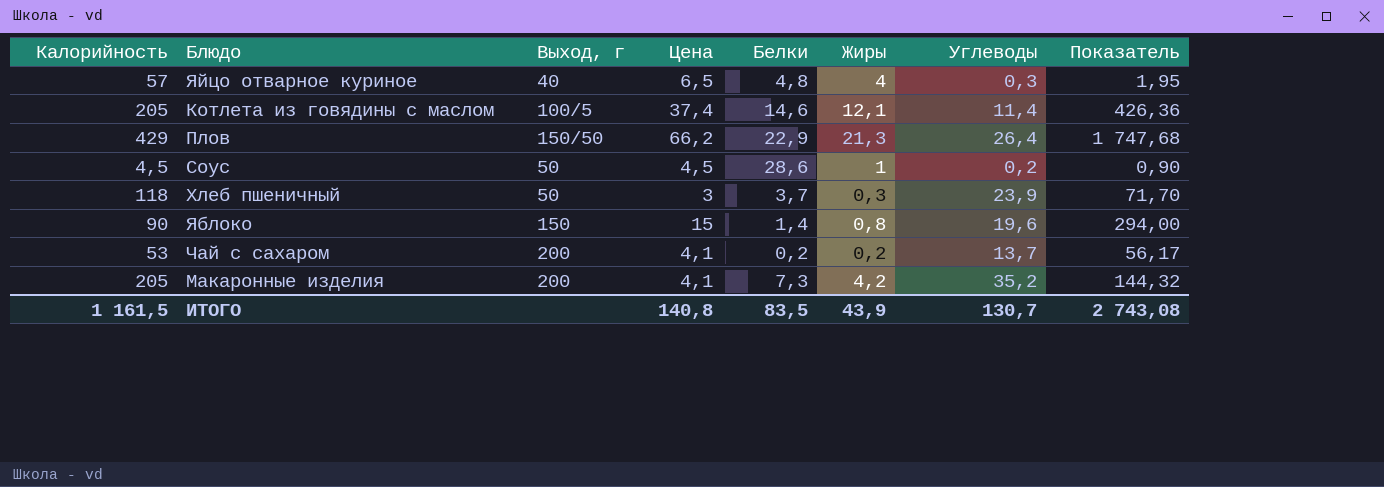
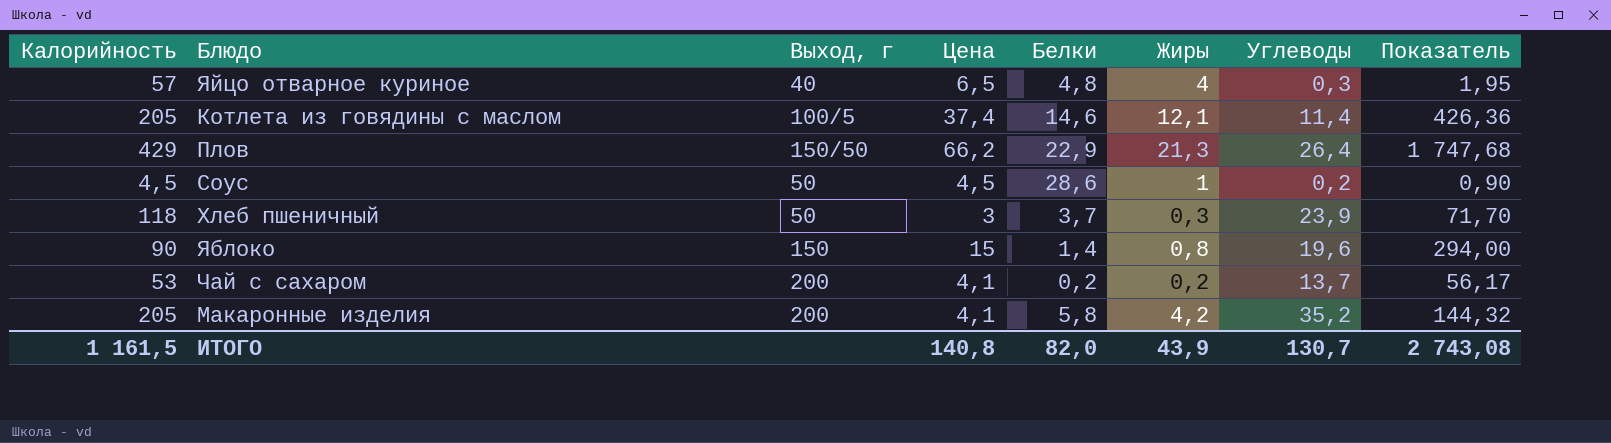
Макаронные изделия | Белки: 7,3 -> 5,8
ИТОГО | Белки: 83,5 -> 82,0

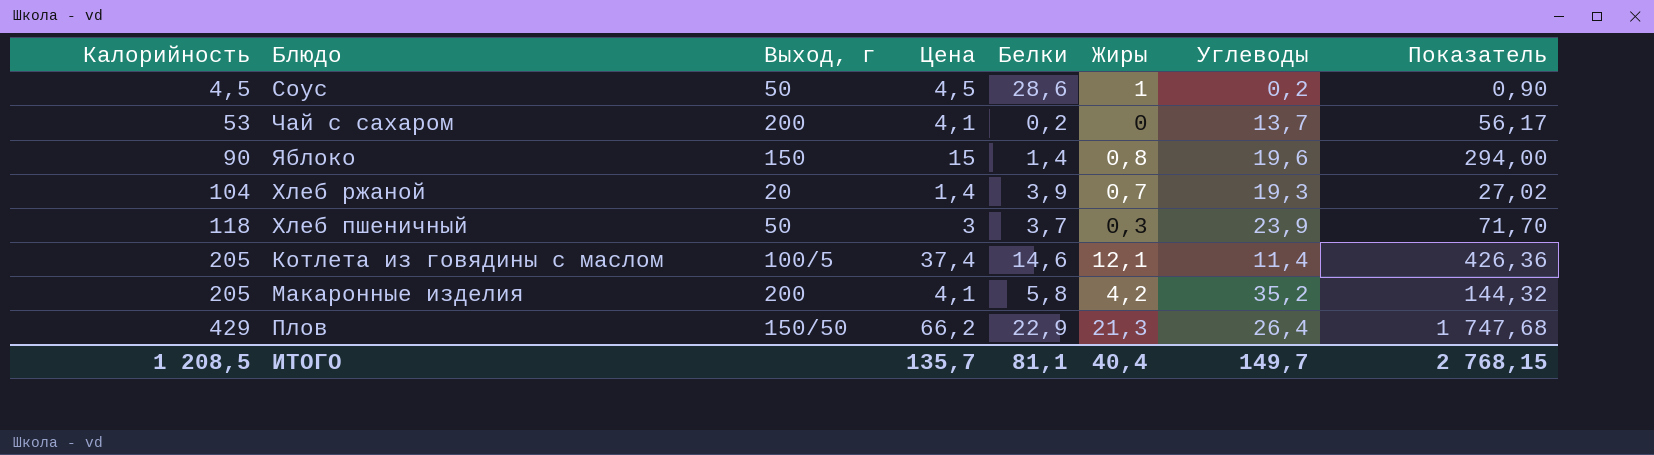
row order: none -> Калорийность ascending
row Яйцо отварное куриное: 57 | 40 | 6,5 | 4,8 | 4 | 0,3 | 1,95 -> none
Чай с сахаром | Жиры: 0,2 -> 0
row Хлеб ржаной: none -> 104 | 20 | 1,4 | 3,9 | 0,7 | 19,3 | 27,02
ИТОГО | Калорийность: 1 161,5 -> 1 208,5
ИТОГО | Цена: 140,8 -> 135,7
ИТОГО | Белки: 82,0 -> 81,1
ИТОГО | Жиры: 43,9 -> 40,4
ИТОГО | Углеводы: 130,7 -> 149,7
ИТОГО | Показатель: 2 743,08 -> 2 768,15

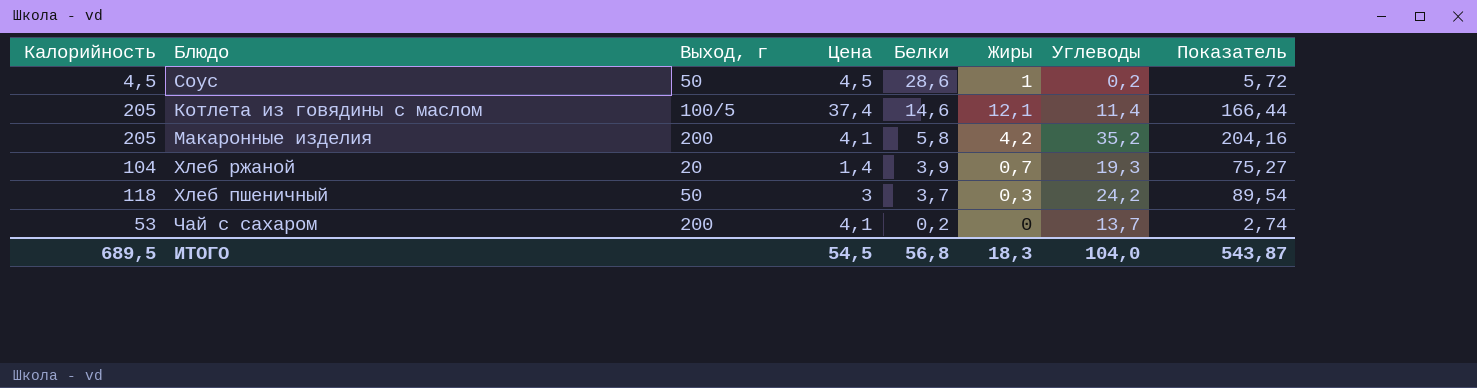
row order: Калорийность ascending -> Белки descending
column Показатель | formula: [Цена] * [Углеводы] -> [Белки] * [Углеводы]
row Яблоко: 90 | 150 | 15 | 1,4 | 0,8 | 19,6 | 294,00 -> none
row Плов: 429 | 150/50 | 66,2 | 22,9 | 21,3 | 26,4 | 1 747,68 -> none
Хлеб пшеничный | Углеводы: 23,9 -> 24,2
ИТОГО | Калорийность: 1 208,5 -> 689,5
ИТОГО | Цена: 135,7 -> 54,5
ИТОГО | Белки: 81,1 -> 56,8
ИТОГО | Жиры: 40,4 -> 18,3
ИТОГО | Углеводы: 149,7 -> 104,0
ИТОГО | Показатель: 2 768,15 -> 543,87

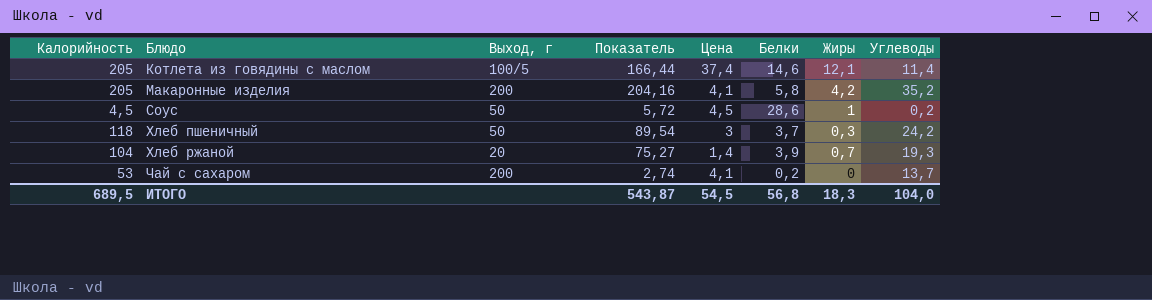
row order: Белки descending -> Блюдо ascending
column Показатель | position: 8 -> 4

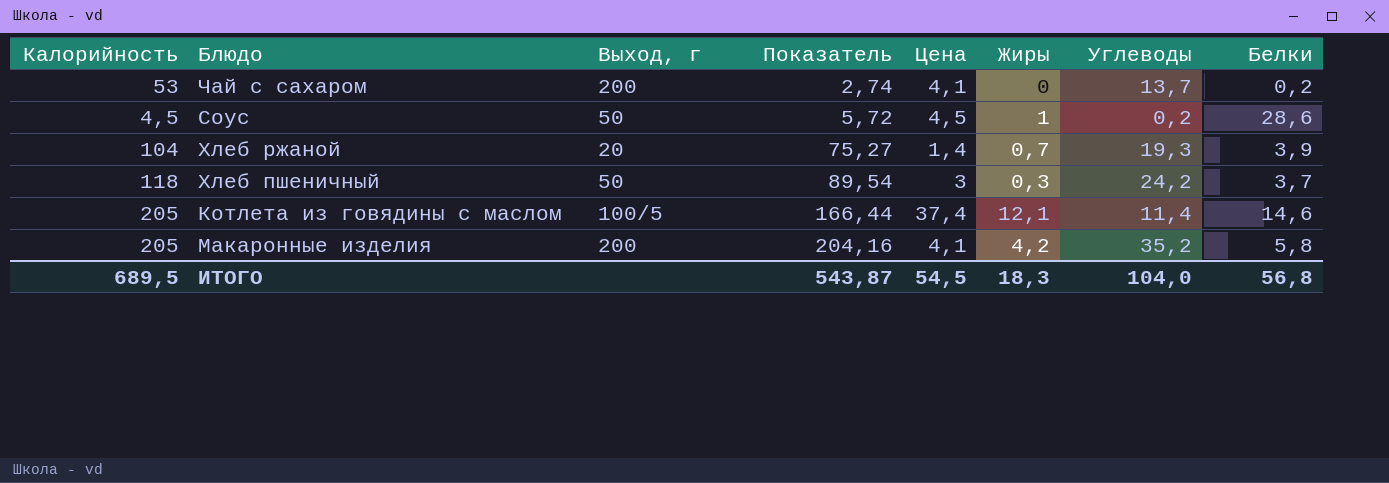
row order: Блюдо ascending -> Показатель ascending
column Белки | position: 6 -> 8

